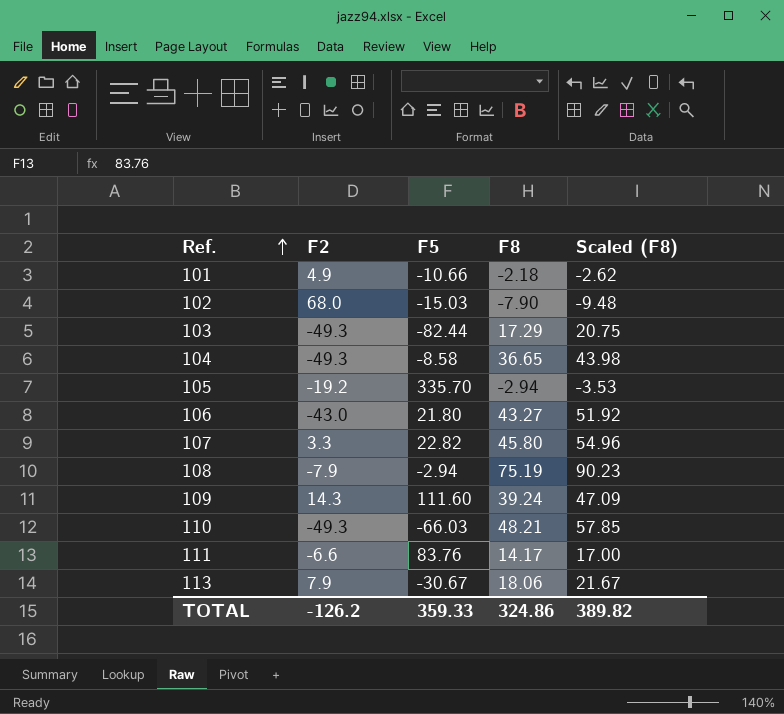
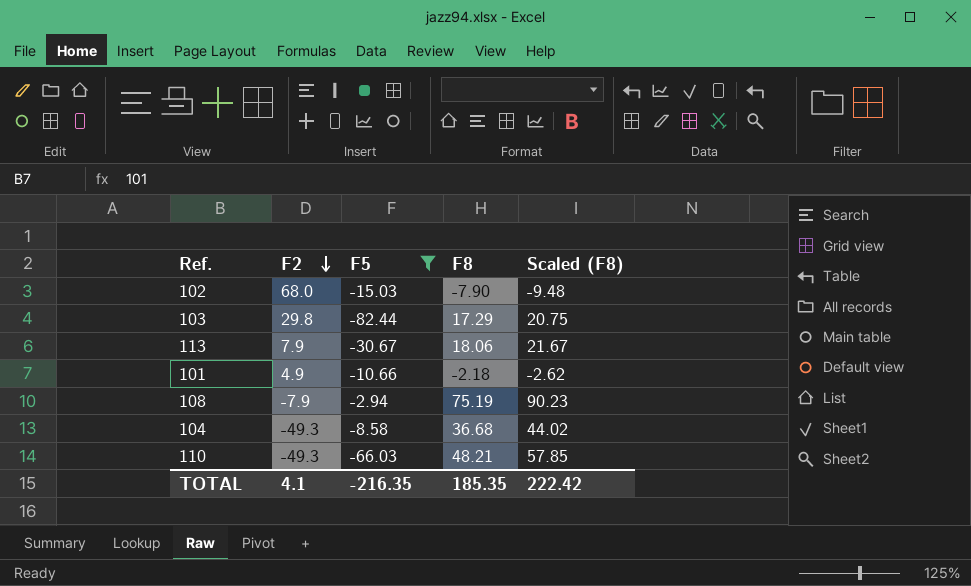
filter: none -> F5 <= -2.94
row order: Ref. ascending -> F2 descending
103 | F2: -49.3 -> 29.8
104 | F8: 36.65 -> 36.68
104 | Scaled (F8): 43.98 -> 44.02
TOTAL | F2: -126.2 -> 4.1
TOTAL | F5: 359.33 -> -216.35
TOTAL | F8: 324.86 -> 185.35
TOTAL | Scaled (F8): 389.82 -> 222.42

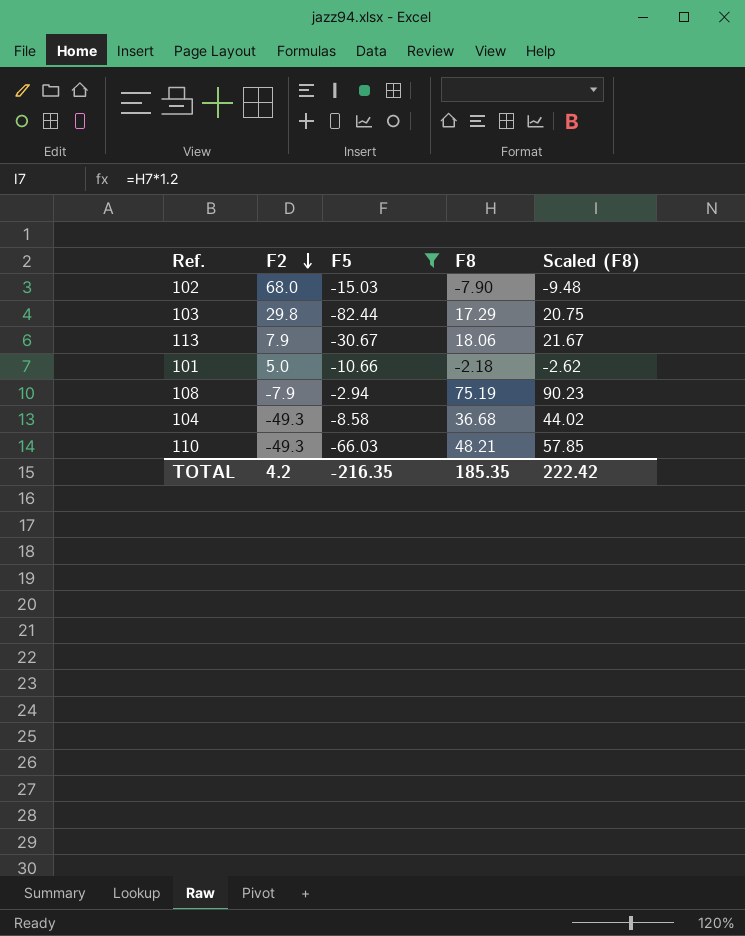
101 | F2: 4.9 -> 5.0
TOTAL | F2: 4.1 -> 4.2

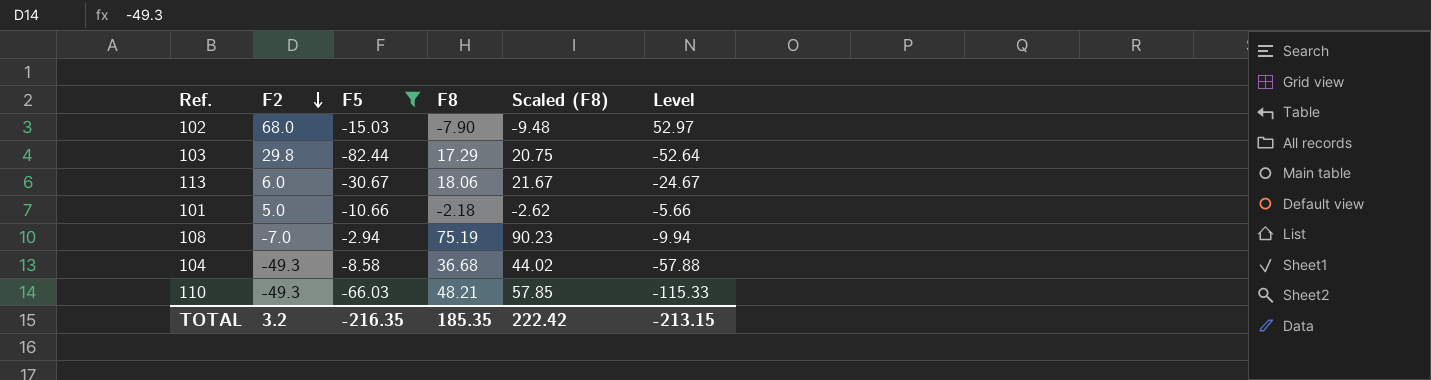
column Level | formula: none -> [F2] + [F5]
113 | F2: 7.9 -> 6.0
108 | F2: -7.9 -> -7.0
TOTAL | F2: 4.2 -> 3.2

